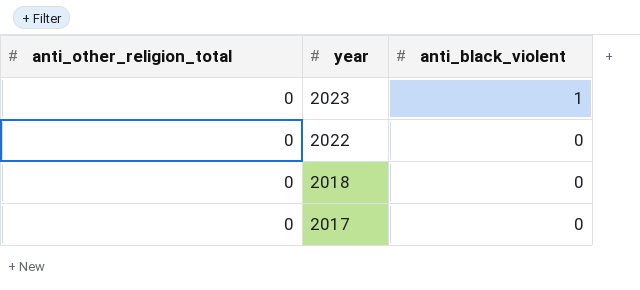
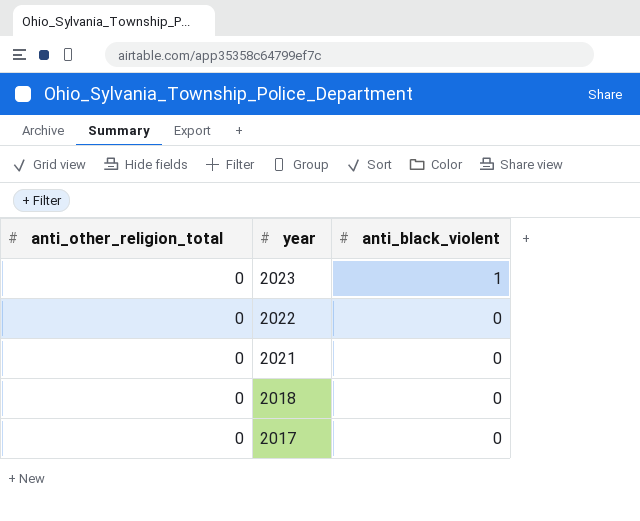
row 2021: none -> 0 | 0

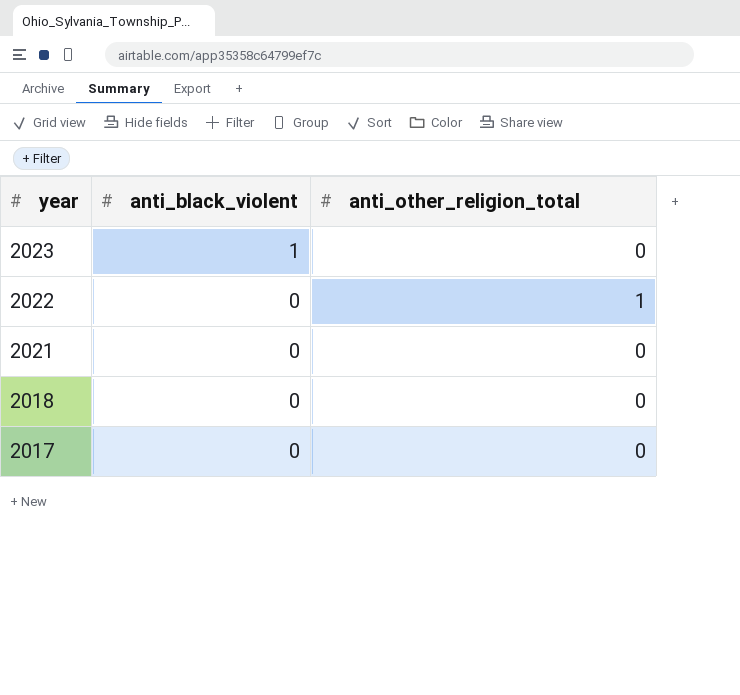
column anti_other_religion_total | position: 1 -> 3
2022 | anti_other_religion_total: 0 -> 1

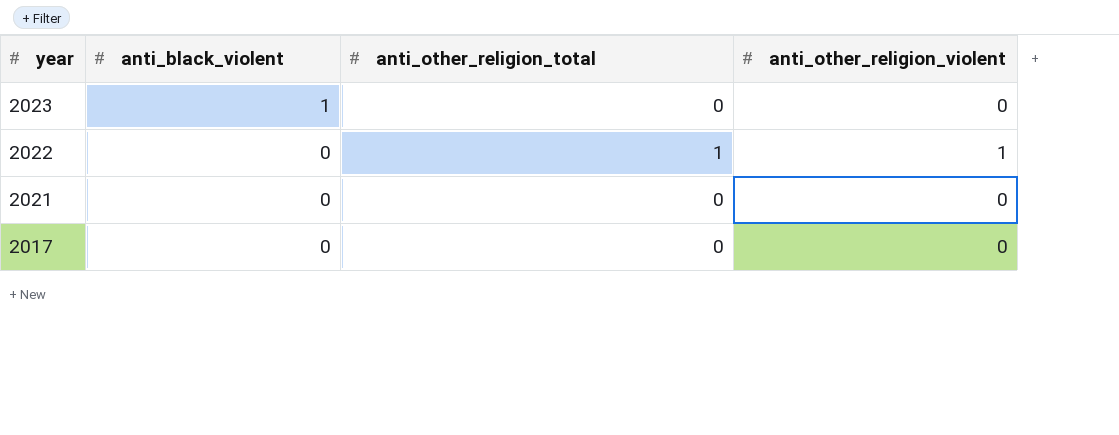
column anti_other_religion_violent | position: none -> 4
row 2018: 0 | 0 -> none

